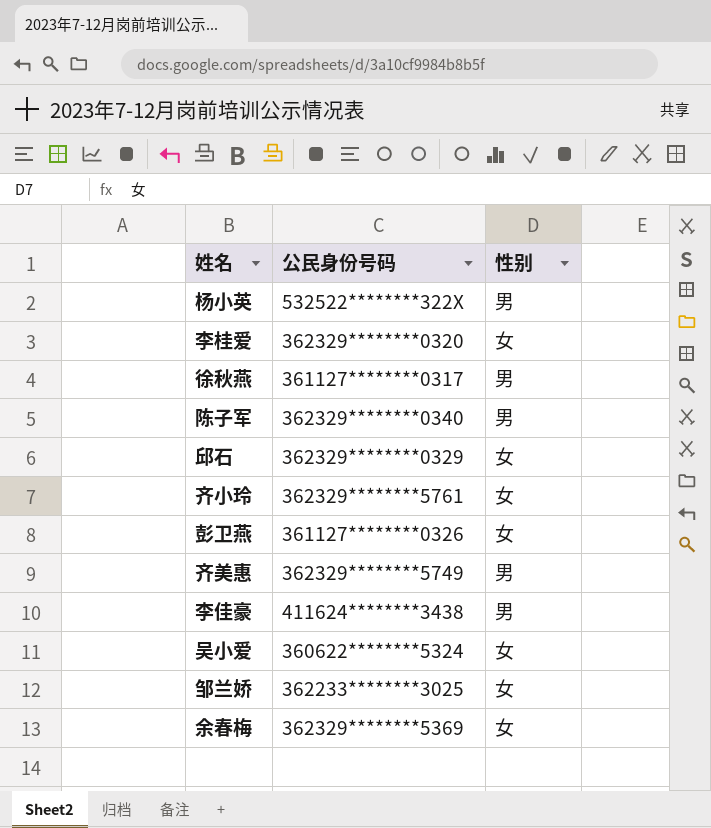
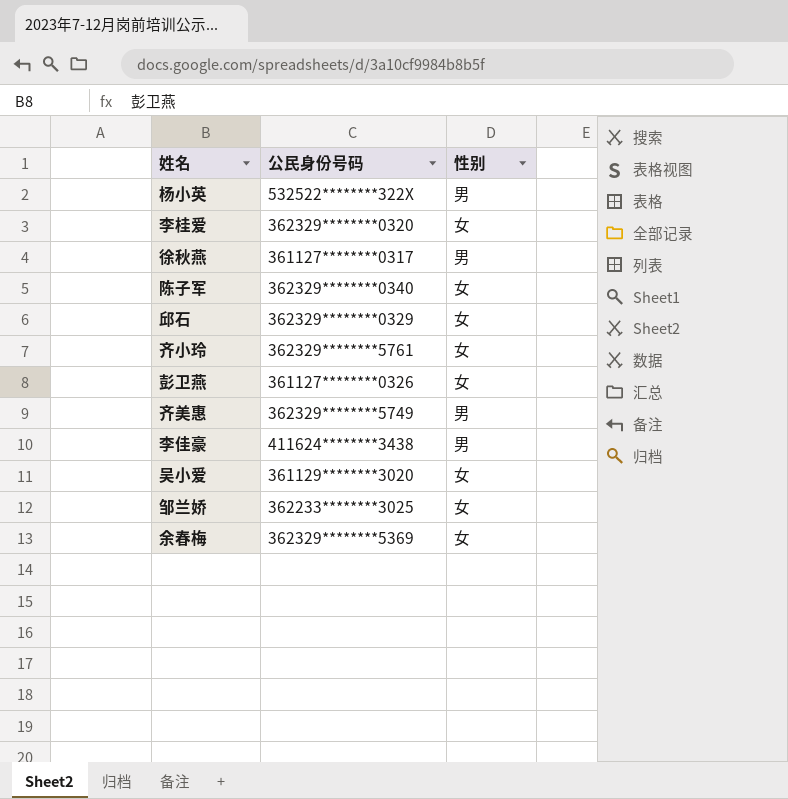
陈子军 | 性别: 男 -> 女
吴小爱 | 公民身份号码: 360622********5324 -> 361129********3020

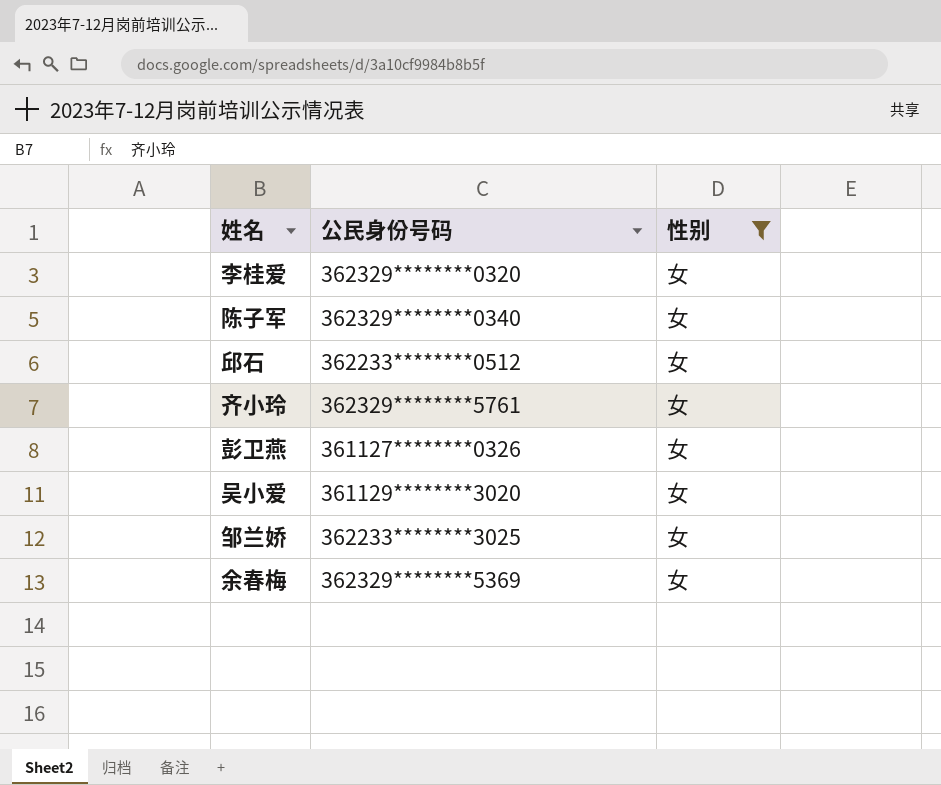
filter: none -> 性别 = 女
邱石 | 公民身份号码: 362329********0329 -> 362233********0512

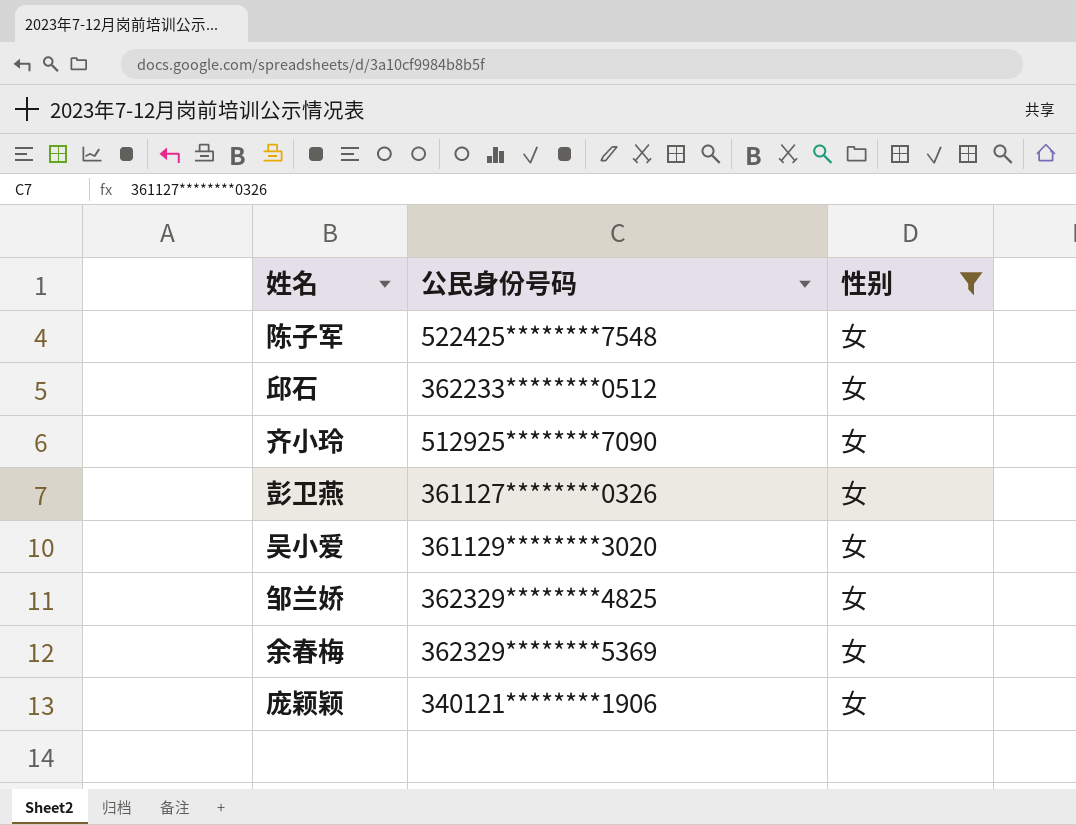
row 李桂爱: 362329********0320 | 女 -> none
陈子军 | 公民身份号码: 362329********0340 -> 522425********7548
齐小玲 | 公民身份号码: 362329********5761 -> 512925********7090
邹兰娇 | 公民身份号码: 362233********3025 -> 362329********4825
row 庞颖颖: none -> 340121********1906 | 女

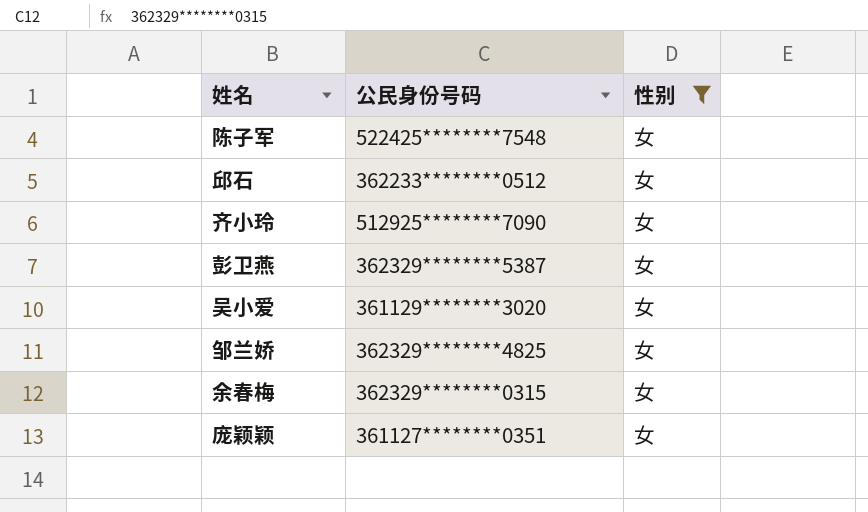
彭卫燕 | 公民身份号码: 361127********0326 -> 362329********5387
余春梅 | 公民身份号码: 362329********5369 -> 362329********0315
庞颖颖 | 公民身份号码: 340121********1906 -> 361127********0351

